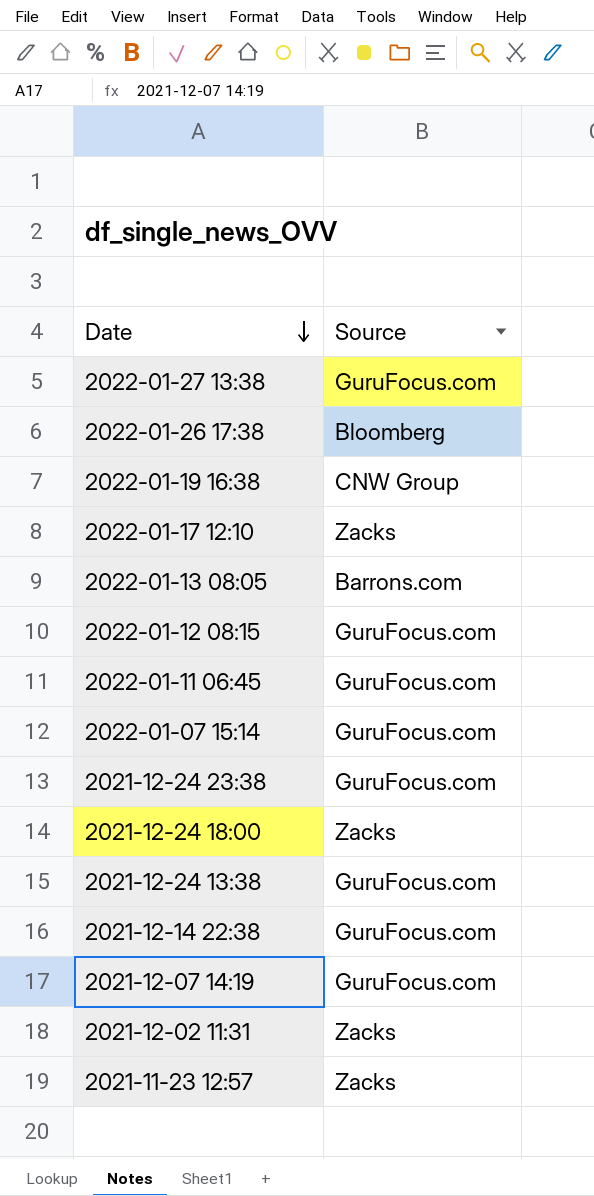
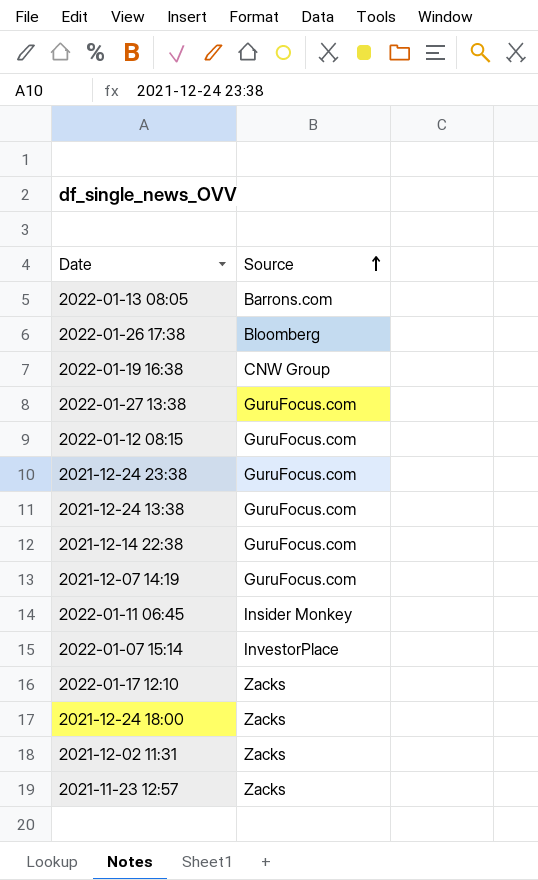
row order: Date descending -> Source ascending
2022-01-11 06:45 | Source: GuruFocus.com -> Insider Monkey
2022-01-07 15:14 | Source: GuruFocus.com -> InvestorPlace

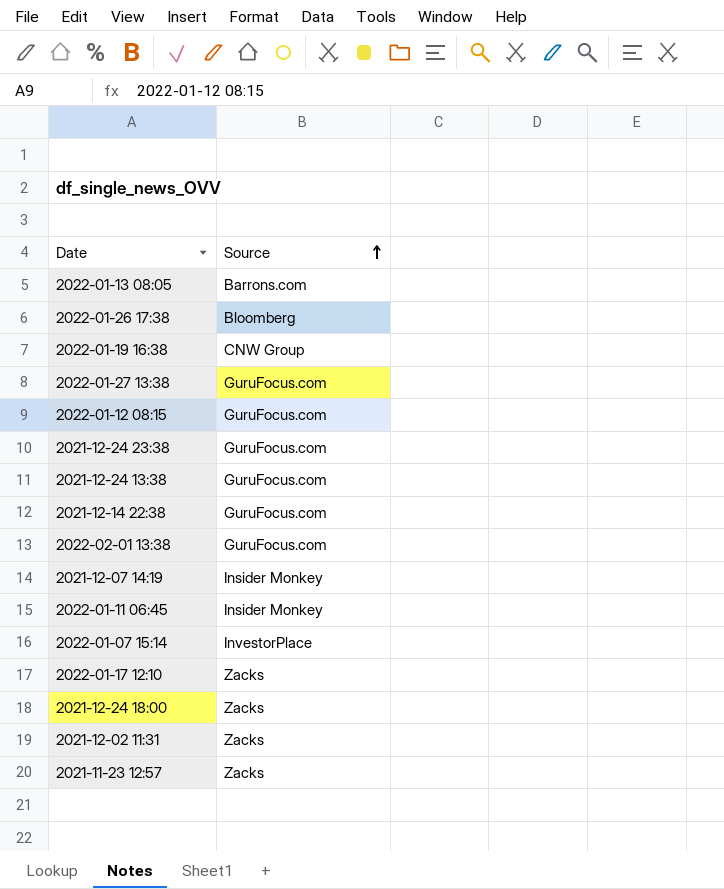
row 2022-02-01 13:38: none -> GuruFocus.com
2021-12-07 14:19 | Source: GuruFocus.com -> Insider Monkey

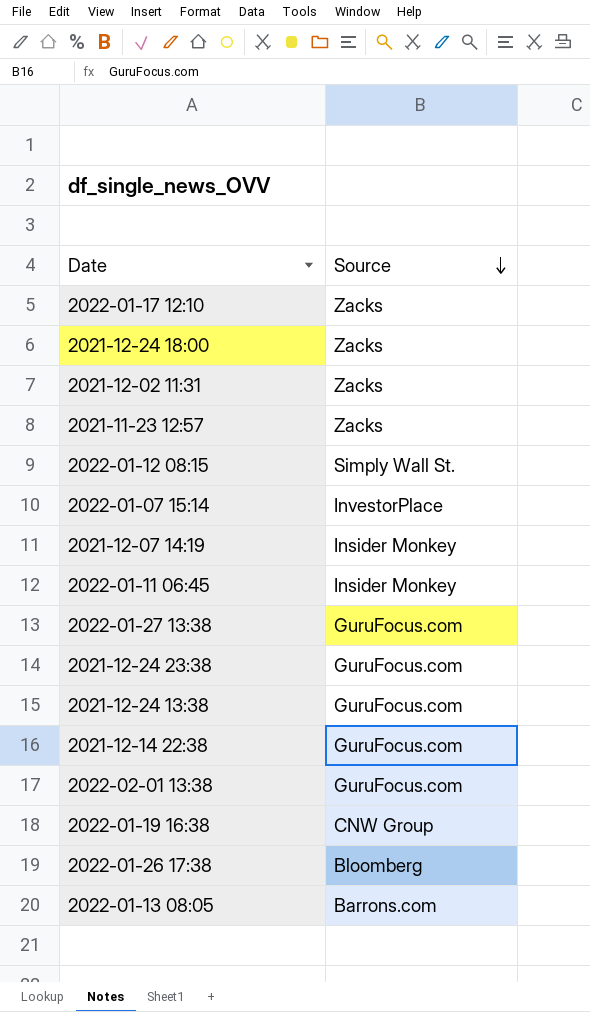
row order: Source ascending -> Source descending
2022-01-12 08:15 | Source: GuruFocus.com -> Simply Wall St.

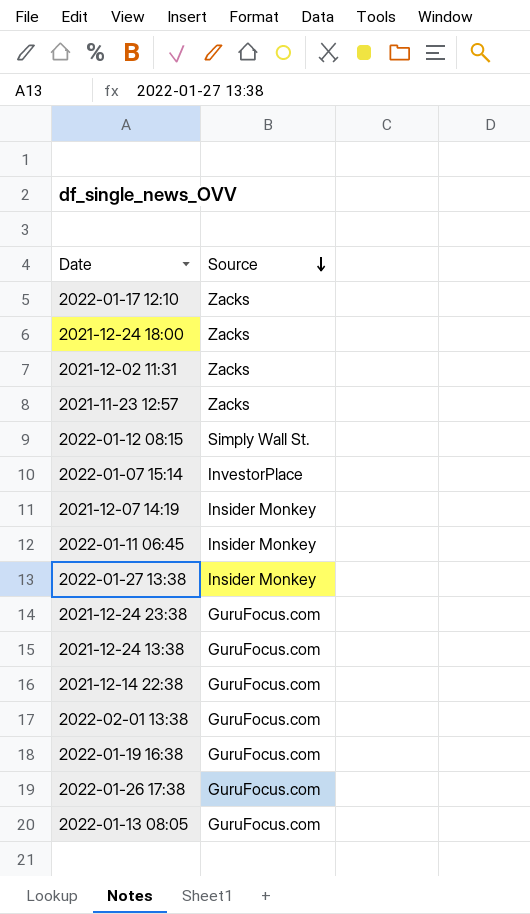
2022-01-27 13:38 | Source: GuruFocus.com -> Insider Monkey
2022-01-19 16:38 | Source: CNW Group -> GuruFocus.com
2022-01-26 17:38 | Source: Bloomberg -> GuruFocus.com
2022-01-13 08:05 | Source: Barrons.com -> GuruFocus.com

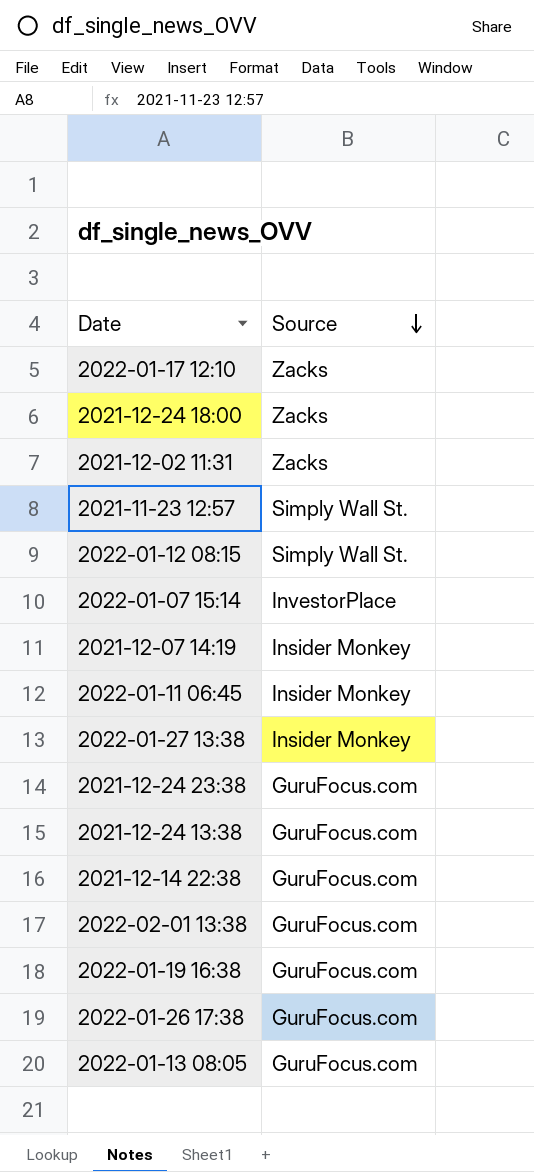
2021-11-23 12:57 | Source: Zacks -> Simply Wall St.

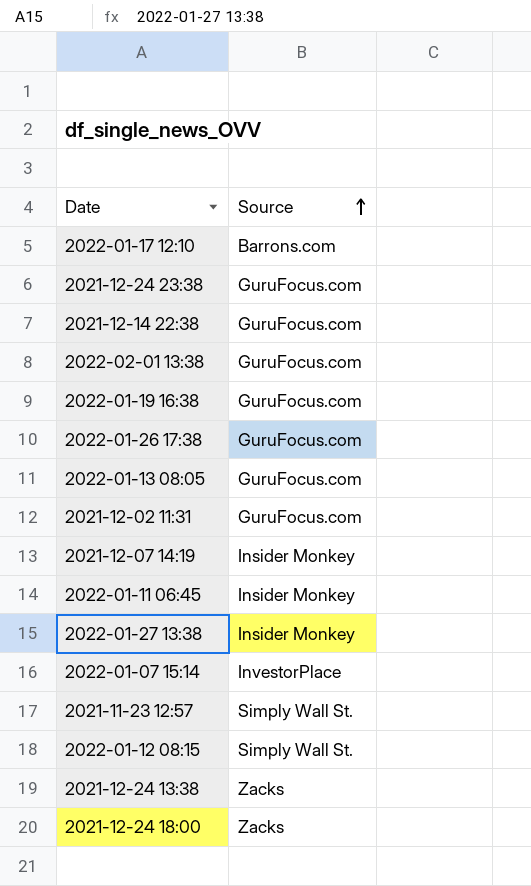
row order: Source descending -> Source ascending
2022-01-17 12:10 | Source: Zacks -> Barrons.com
2021-12-02 11:31 | Source: Zacks -> GuruFocus.com
2021-12-24 13:38 | Source: GuruFocus.com -> Zacks

